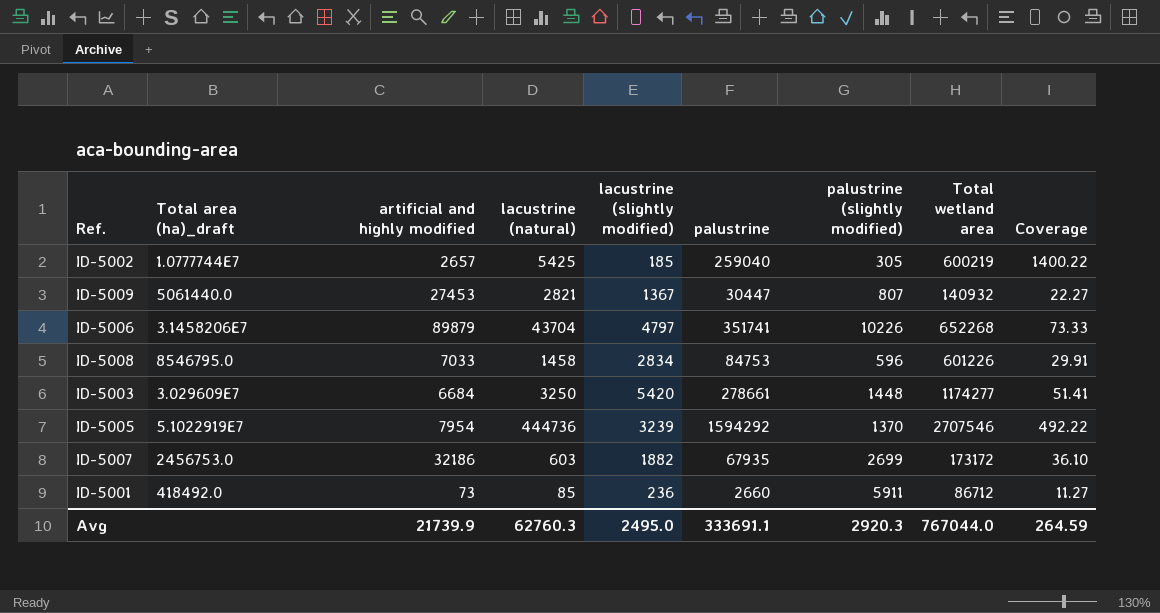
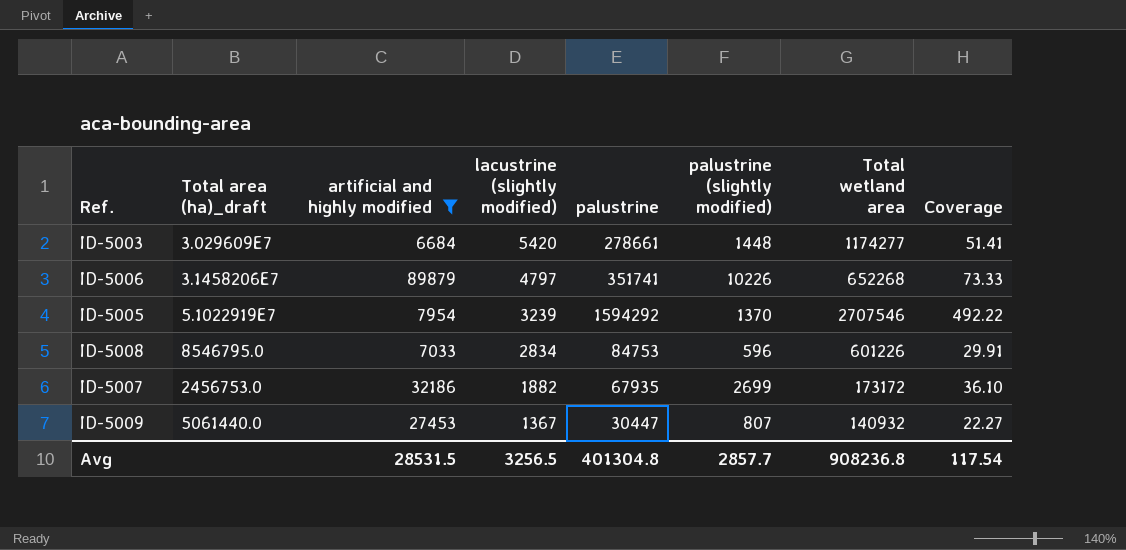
filter: none -> artificial and highly modified >= 6684
row order: none -> lacustrine (slightly modified) descending
column lacustrine (natural) | position: 4 -> none
Avg | artificial and highly modified: 21739.9 -> 28531.5
Avg | lacustrine (slightly modified): 2495.0 -> 3256.5
Avg | palustrine: 333691.1 -> 401304.8
Avg | palustrine (slightly modified): 2920.3 -> 2857.7
Avg | Total wetland area: 767044.0 -> 908236.8
Avg | Coverage: 264.59 -> 117.54

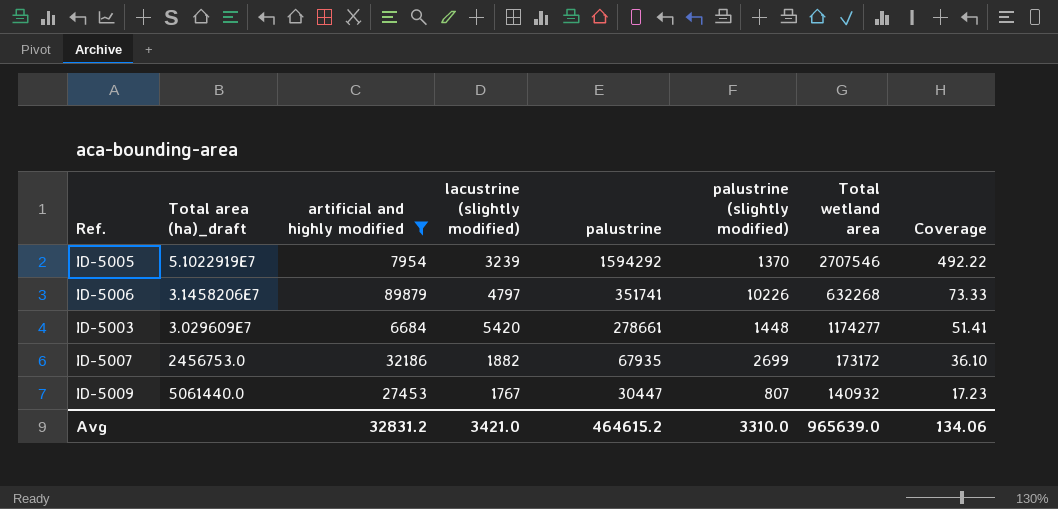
row order: lacustrine (slightly modified) descending -> palustrine descending
row ID-5008: 8546795.0 | 7033 | 2834 | 84753 | 596 | 601226 | 29.91 -> none
ID-5006 | Total wetland area: 652268 -> 632268
ID-5009 | lacustrine (slightly modified): 1367 -> 1767
ID-5009 | Coverage: 22.27 -> 17.23
Avg | artificial and highly modified: 28531.5 -> 32831.2
Avg | lacustrine (slightly modified): 3256.5 -> 3421.0
Avg | palustrine: 401304.8 -> 464615.2
Avg | palustrine (slightly modified): 2857.7 -> 3310.0
Avg | Total wetland area: 908236.8 -> 965639.0
Avg | Coverage: 117.54 -> 134.06

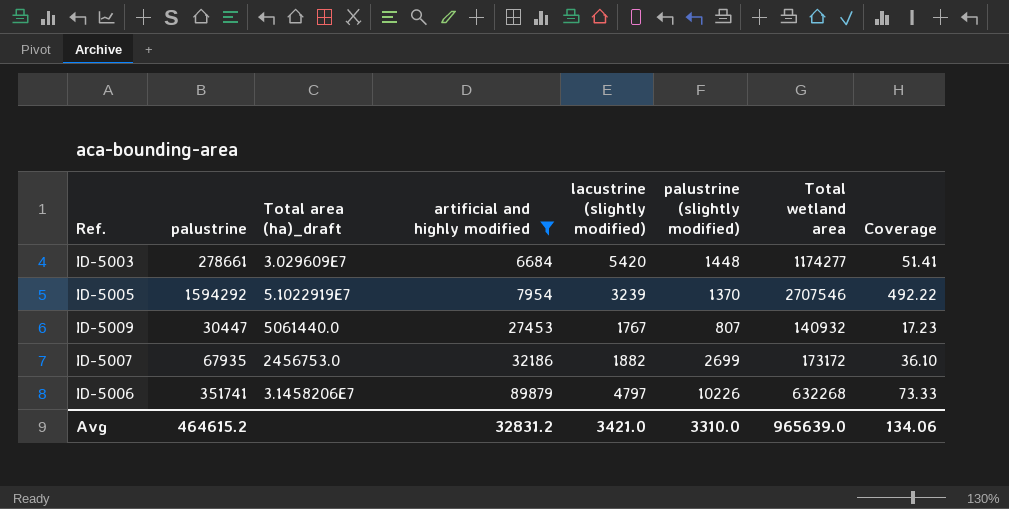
row order: palustrine descending -> artificial and highly modified ascending
column palustrine | position: 5 -> 2

